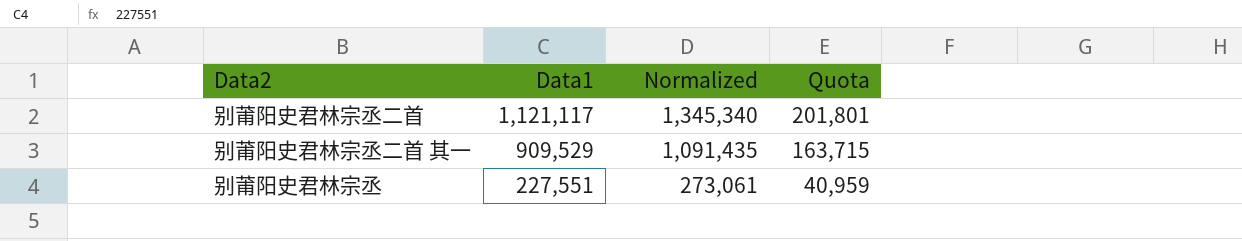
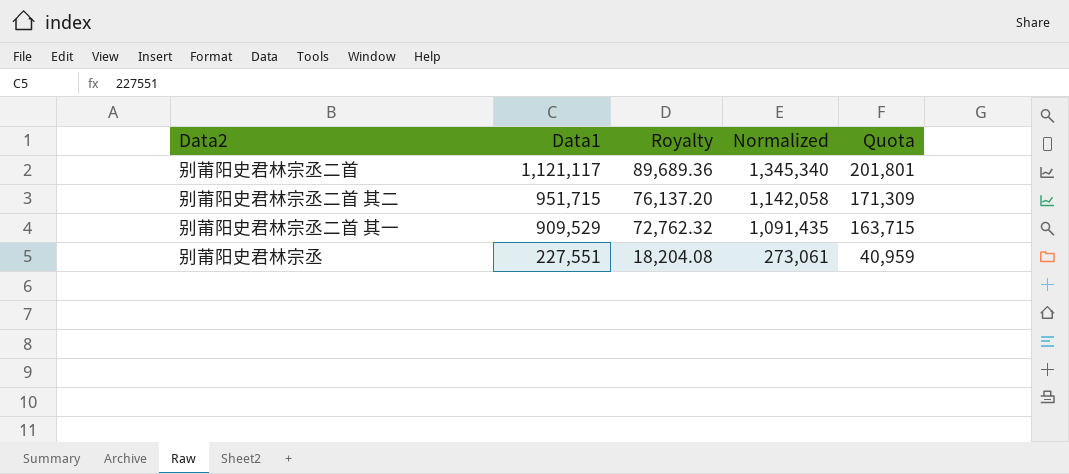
column Royalty | formula: none -> [Data1] * 0.08
row 别莆阳史君林宗丞二首 其二: none -> 951,715 | 76,137.20 | 1,142,058 | 171,309

